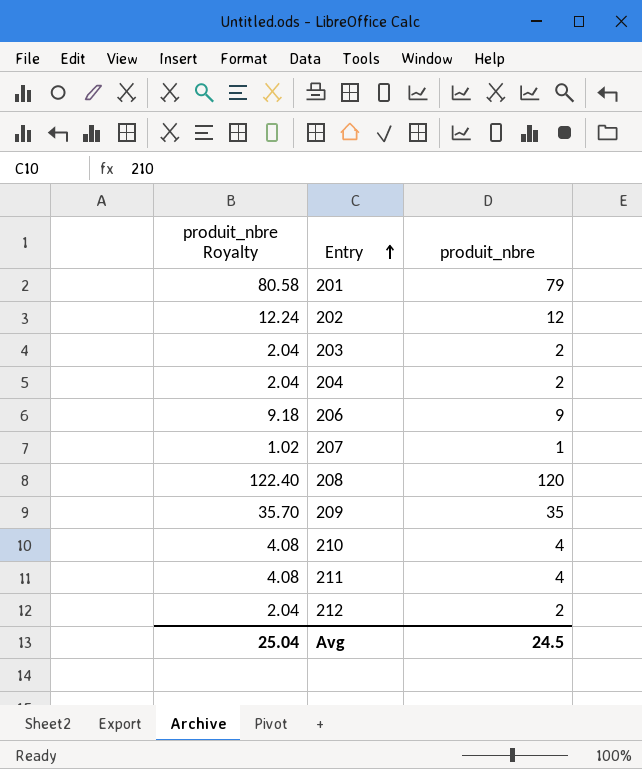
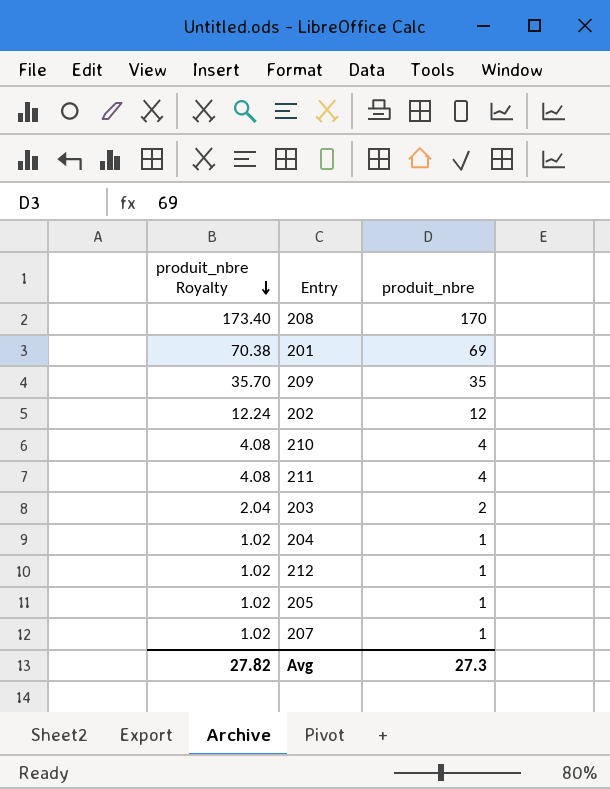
row order: Entry ascending -> produit_nbre Royalty descending
row 206: 9.18 | 9 -> none
208 | produit_nbre Royalty: 122.40 -> 173.40
208 | produit_nbre: 120 -> 170
201 | produit_nbre Royalty: 80.58 -> 70.38
201 | produit_nbre: 79 -> 69
204 | produit_nbre Royalty: 2.04 -> 1.02
204 | produit_nbre: 2 -> 1
212 | produit_nbre Royalty: 2.04 -> 1.02
212 | produit_nbre: 2 -> 1
row 205: none -> 1.02 | 1
Avg | produit_nbre Royalty: 25.04 -> 27.82
Avg | produit_nbre: 24.5 -> 27.3

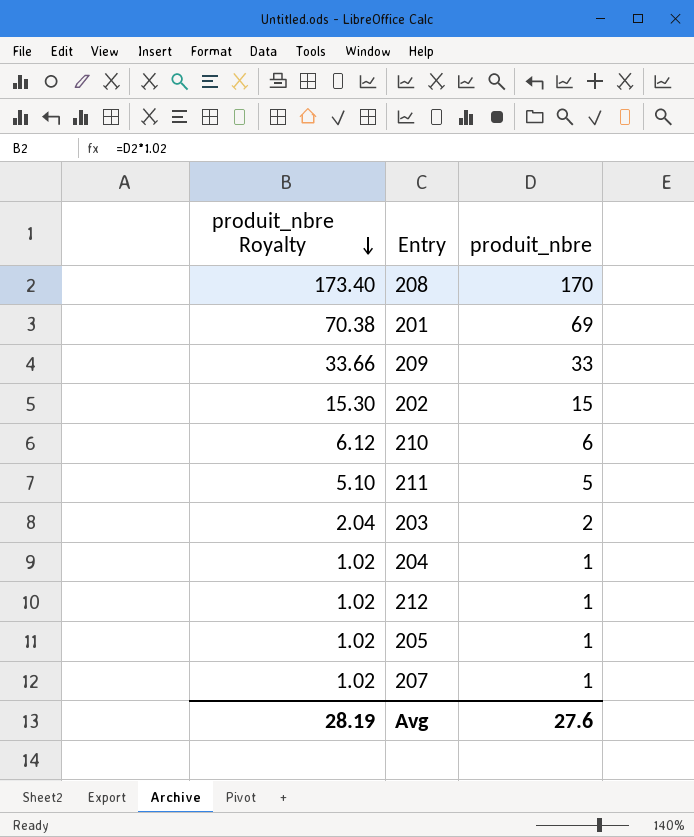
209 | produit_nbre Royalty: 35.70 -> 33.66
209 | produit_nbre: 35 -> 33
202 | produit_nbre Royalty: 12.24 -> 15.30
202 | produit_nbre: 12 -> 15
210 | produit_nbre Royalty: 4.08 -> 6.12
210 | produit_nbre: 4 -> 6
211 | produit_nbre Royalty: 4.08 -> 5.10
211 | produit_nbre: 4 -> 5
Avg | produit_nbre Royalty: 27.82 -> 28.19
Avg | produit_nbre: 27.3 -> 27.6

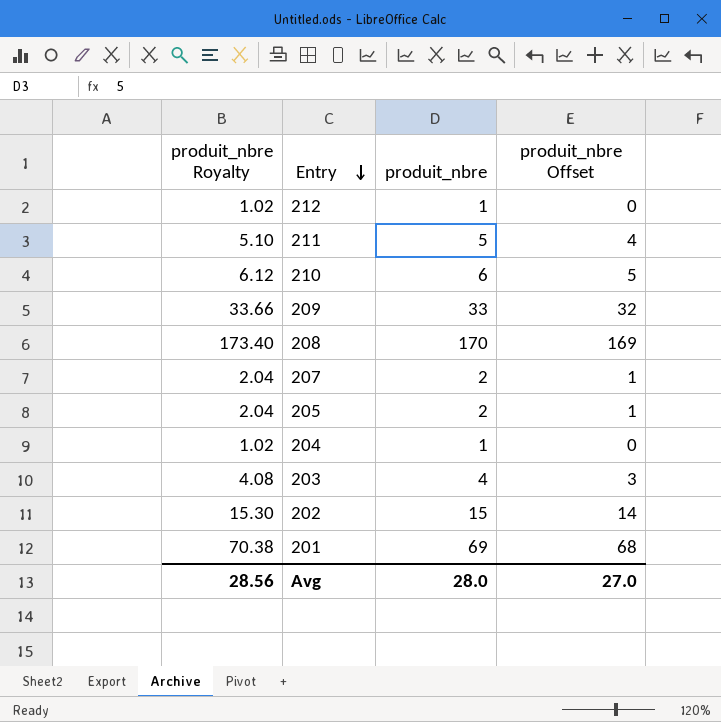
row order: produit_nbre Royalty descending -> Entry descending
column produit_nbre Offset | formula: none -> [produit_nbre] - 1
207 | produit_nbre Royalty: 1.02 -> 2.04
207 | produit_nbre: 1 -> 2
205 | produit_nbre Royalty: 1.02 -> 2.04
205 | produit_nbre: 1 -> 2
203 | produit_nbre Royalty: 2.04 -> 4.08
203 | produit_nbre: 2 -> 4
Avg | produit_nbre Royalty: 28.19 -> 28.56
Avg | produit_nbre: 27.6 -> 28.0

